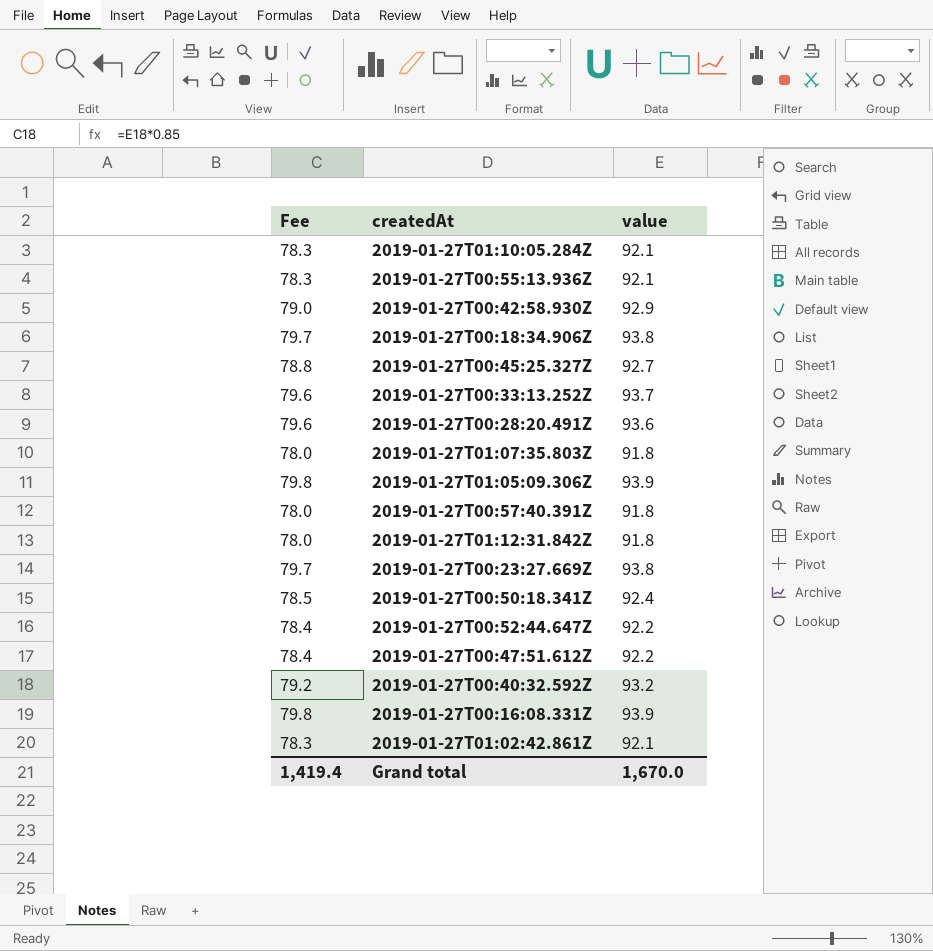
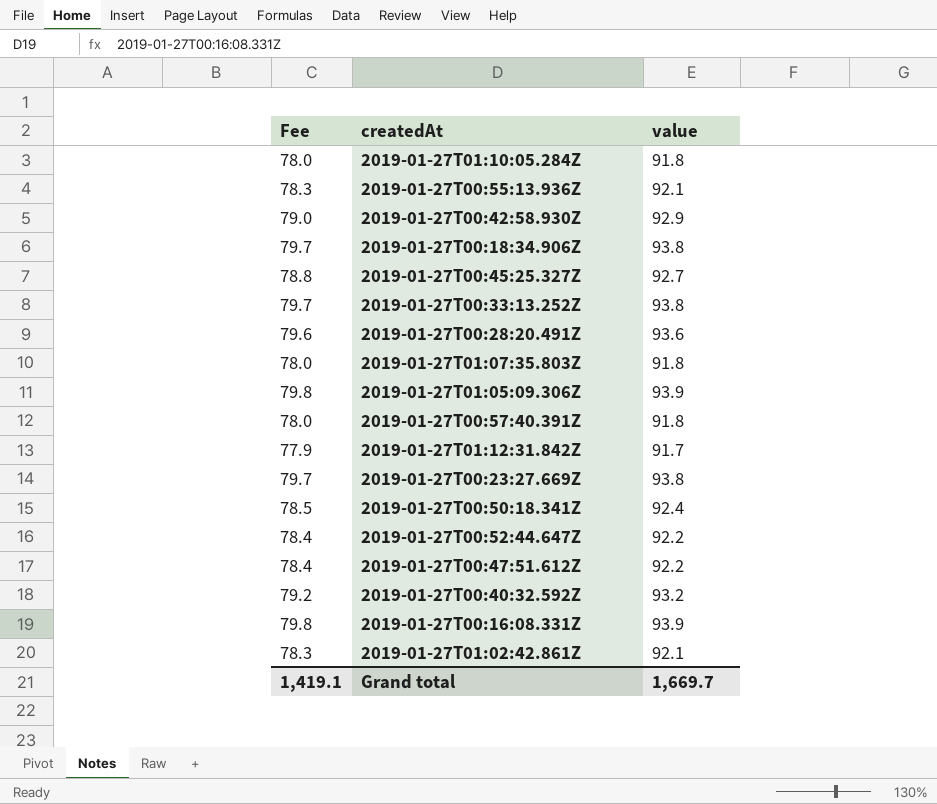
2019-01-27T01:10:05.284Z | Fee: 78.3 -> 78.0
2019-01-27T01:10:05.284Z | value: 92.1 -> 91.8
2019-01-27T00:33:13.252Z | Fee: 79.6 -> 79.7
2019-01-27T00:33:13.252Z | value: 93.7 -> 93.8
2019-01-27T01:12:31.842Z | Fee: 78.0 -> 77.9
2019-01-27T01:12:31.842Z | value: 91.8 -> 91.7
Grand total | Fee: 1,419.4 -> 1,419.1
Grand total | value: 1,670.0 -> 1,669.7

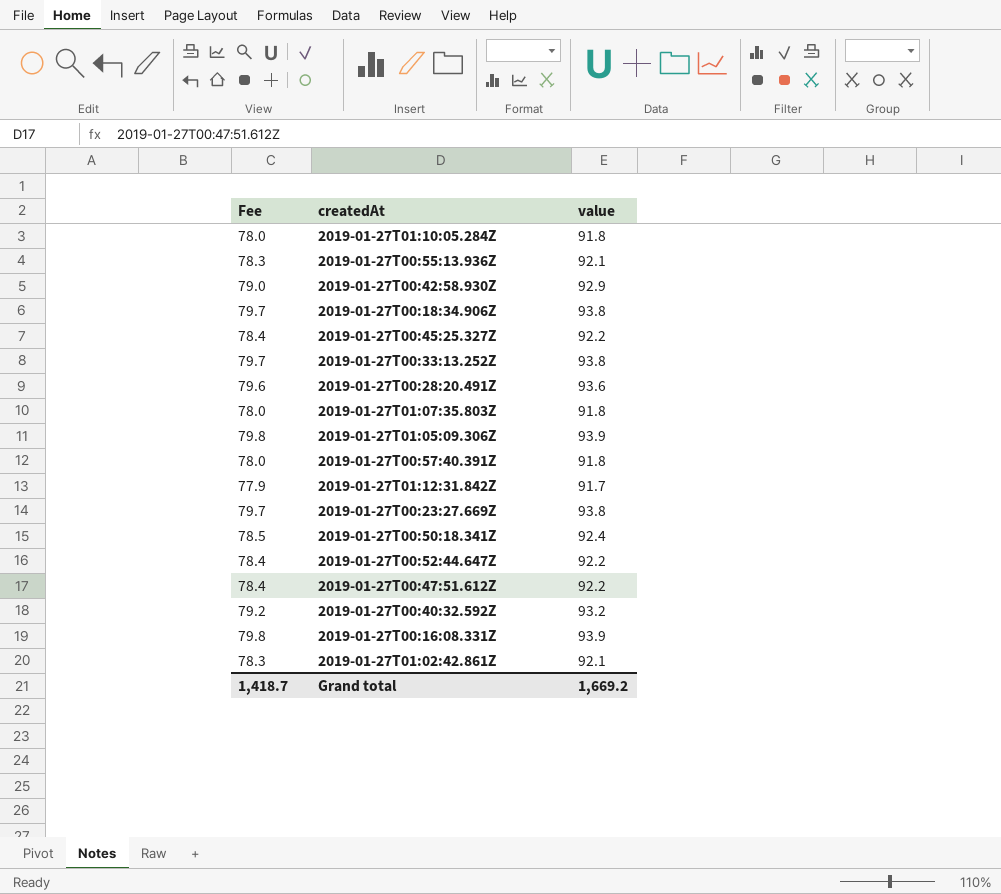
2019-01-27T00:45:25.327Z | Fee: 78.8 -> 78.4
2019-01-27T00:45:25.327Z | value: 92.7 -> 92.2
Grand total | Fee: 1,419.1 -> 1,418.7
Grand total | value: 1,669.7 -> 1,669.2

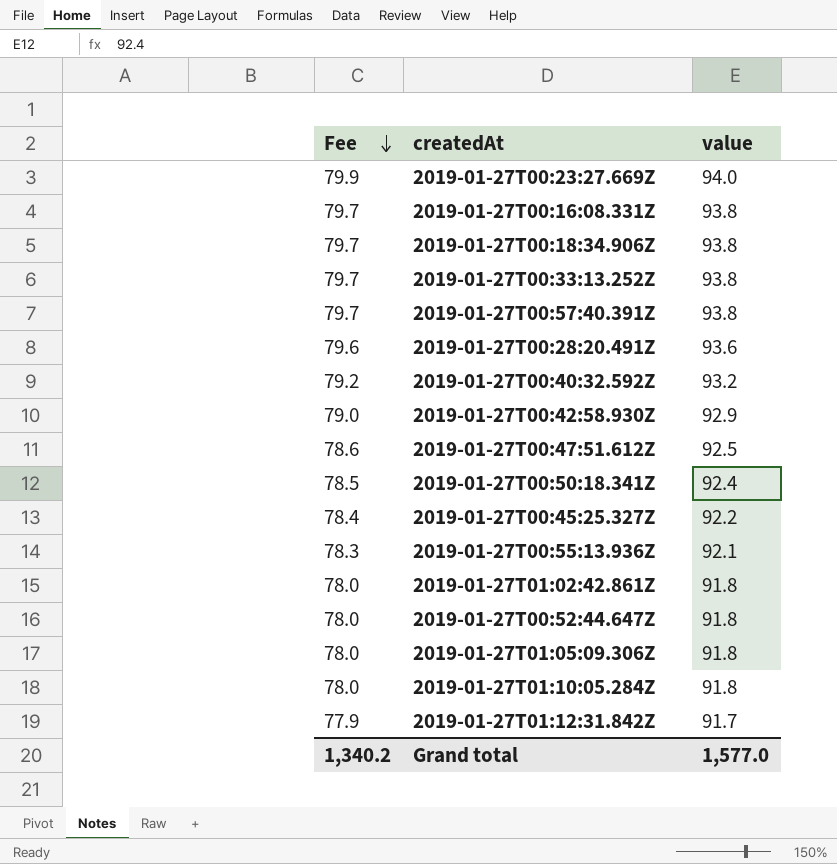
row order: none -> Fee descending
row 2019-01-27T01:07:35.803Z: 78.0 | 91.8 -> none
2019-01-27T00:23:27.669Z | Fee: 79.7 -> 79.9
2019-01-27T00:23:27.669Z | value: 93.8 -> 94.0
2019-01-27T00:16:08.331Z | Fee: 79.8 -> 79.7
2019-01-27T00:16:08.331Z | value: 93.9 -> 93.8
2019-01-27T00:57:40.391Z | Fee: 78.0 -> 79.7
2019-01-27T00:57:40.391Z | value: 91.8 -> 93.8
2019-01-27T00:47:51.612Z | Fee: 78.4 -> 78.6
2019-01-27T00:47:51.612Z | value: 92.2 -> 92.5
2019-01-27T01:02:42.861Z | Fee: 78.3 -> 78.0
2019-01-27T01:02:42.861Z | value: 92.1 -> 91.8
2019-01-27T00:52:44.647Z | Fee: 78.4 -> 78.0
2019-01-27T00:52:44.647Z | value: 92.2 -> 91.8
2019-01-27T01:05:09.306Z | Fee: 79.8 -> 78.0
2019-01-27T01:05:09.306Z | value: 93.9 -> 91.8
Grand total | Fee: 1,418.7 -> 1,340.2
Grand total | value: 1,669.2 -> 1,577.0

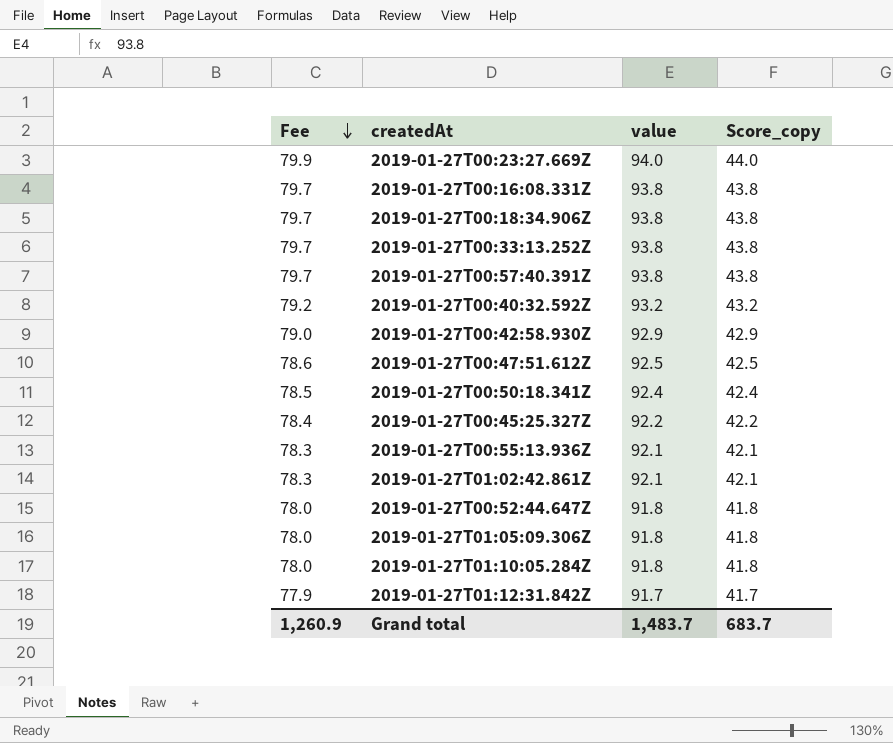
column Score_copy | formula: none -> [value] - 50
row 2019-01-27T00:28:20.491Z: 79.6 | 93.6 -> none
2019-01-27T01:02:42.861Z | Fee: 78.0 -> 78.3
2019-01-27T01:02:42.861Z | value: 91.8 -> 92.1
Grand total | Fee: 1,340.2 -> 1,260.9
Grand total | value: 1,577.0 -> 1,483.7

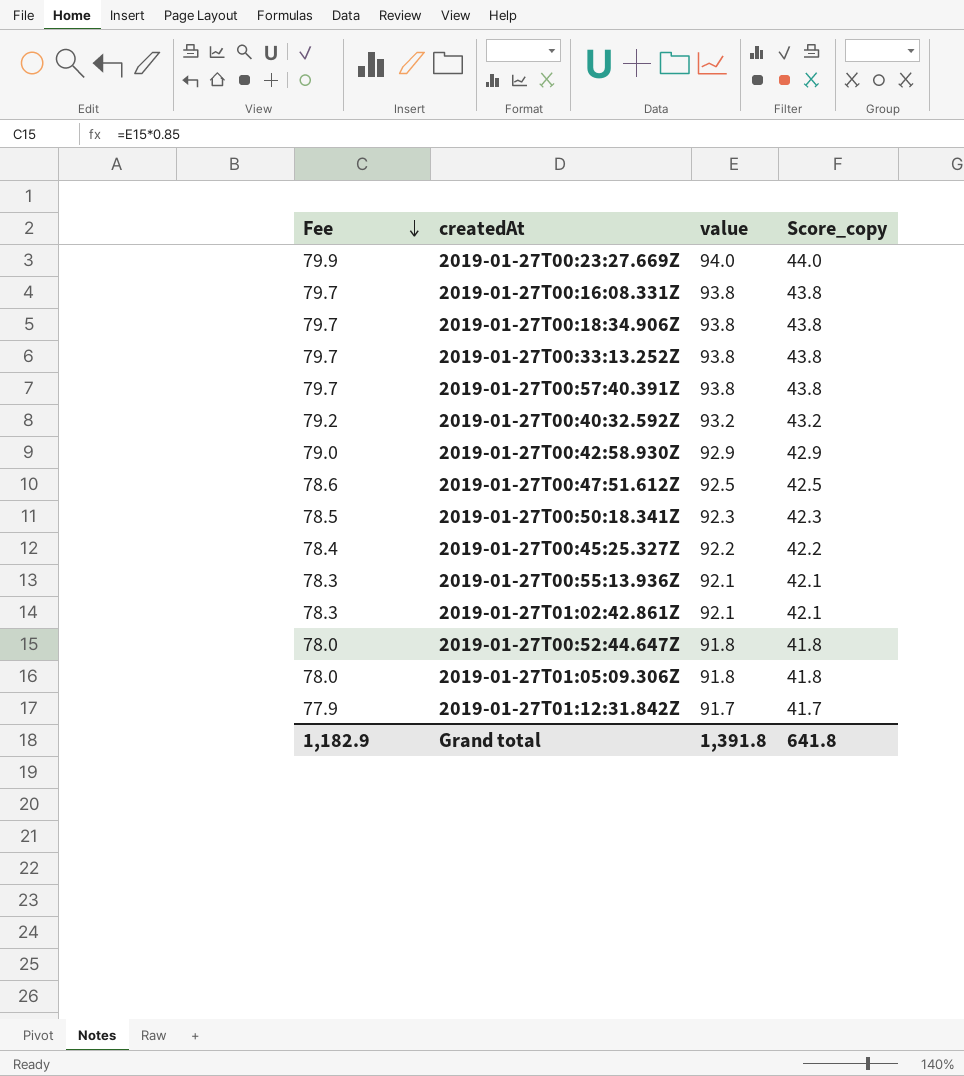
row 2019-01-27T01:10:05.284Z: 78.0 | 91.8 | 41.8 -> none
2019-01-27T00:50:18.341Z | value: 92.4 -> 92.3
2019-01-27T00:50:18.341Z | Score_copy: 42.4 -> 42.3
Grand total | Fee: 1,260.9 -> 1,182.9
Grand total | value: 1,483.7 -> 1,391.8
Grand total | Score_copy: 683.7 -> 641.8

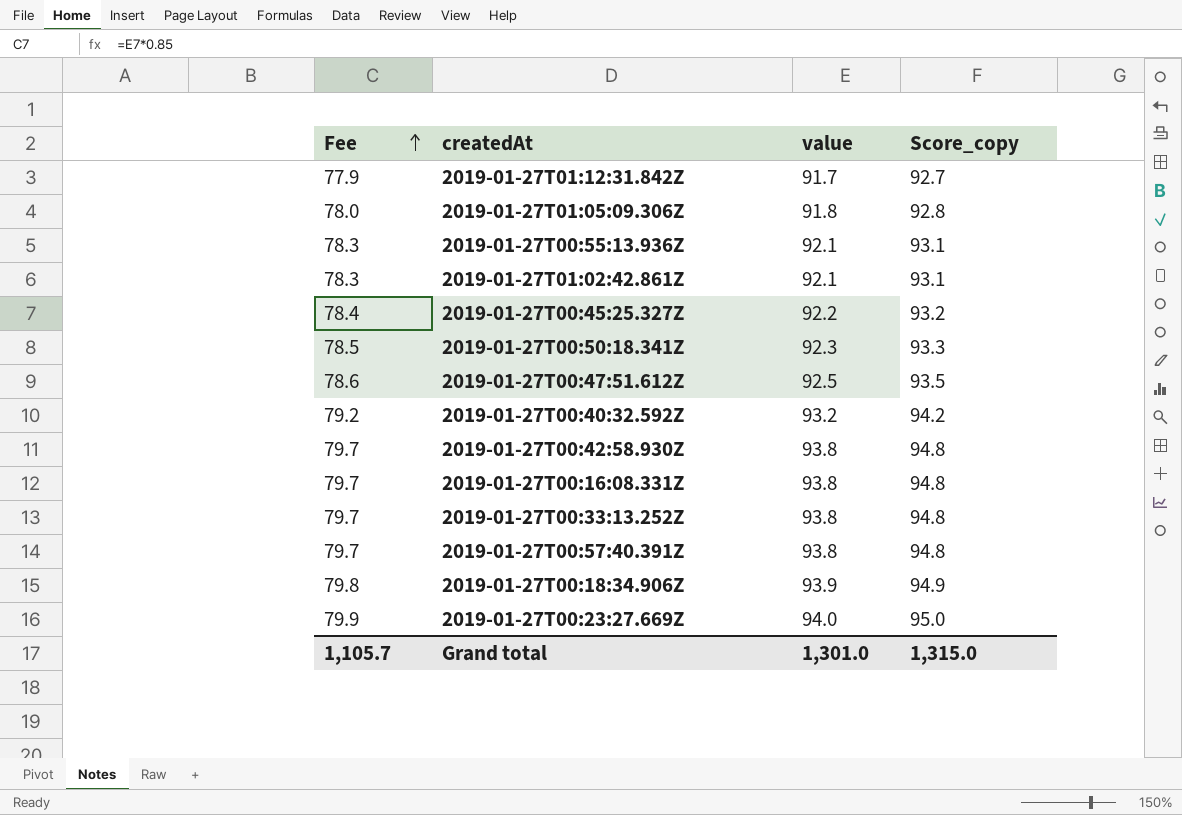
row order: Fee descending -> Fee ascending
column Score_copy | formula: [value] - 50 -> [value] + 1
row 2019-01-27T00:52:44.647Z: 78.0 | 91.8 | 41.8 -> none
2019-01-27T00:42:58.930Z | Fee: 79.0 -> 79.7
2019-01-27T00:42:58.930Z | value: 92.9 -> 93.8
2019-01-27T00:18:34.906Z | Fee: 79.7 -> 79.8
2019-01-27T00:18:34.906Z | value: 93.8 -> 93.9
Grand total | Fee: 1,182.9 -> 1,105.7
Grand total | value: 1,391.8 -> 1,301.0
Grand total | Score_copy: 641.8 -> 1,315.0

